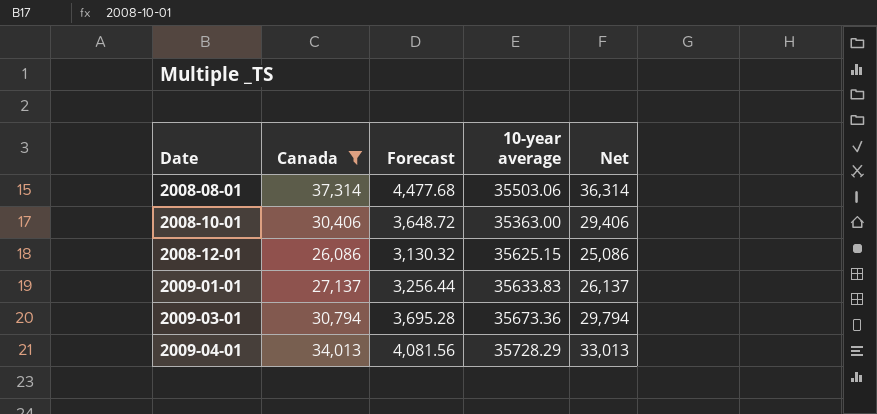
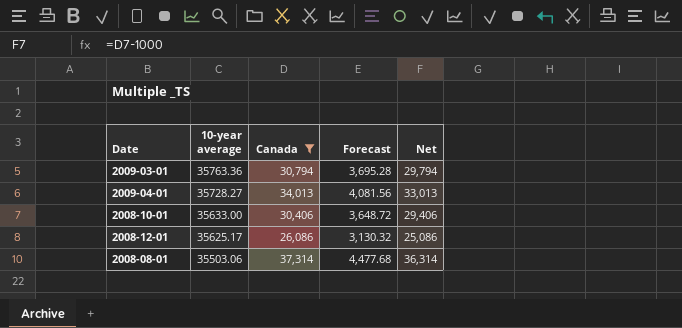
row order: Date ascending -> 10-year average descending
column 10-year average | position: 4 -> 2
row 2009-01-01: 27,137 | 3,256.44 | 35633.83 | 26,137 -> none
2009-03-01 | 10-year average: 35673.36 -> 35763.36
2009-04-01 | 10-year average: 35728.29 -> 35728.27
2008-10-01 | 10-year average: 35363.00 -> 35633.00
2008-12-01 | 10-year average: 35625.15 -> 35625.17

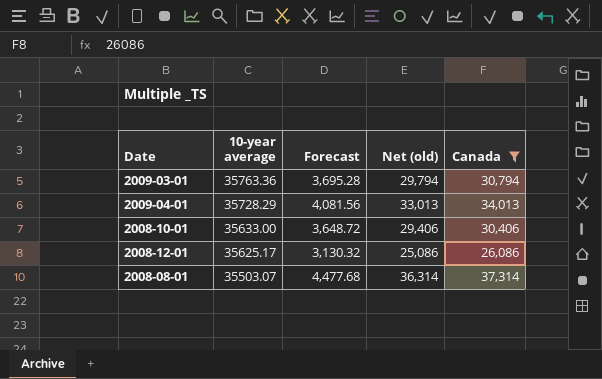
column name: Net -> Net (old)
column Canada | position: 3 -> 5
2009-04-01 | 10-year average: 35728.27 -> 35728.29
2008-08-01 | 10-year average: 35503.06 -> 35503.07

